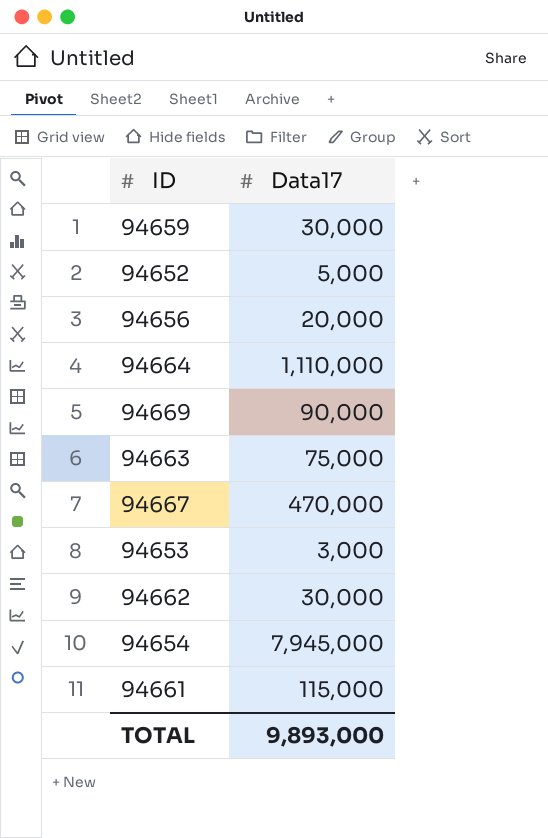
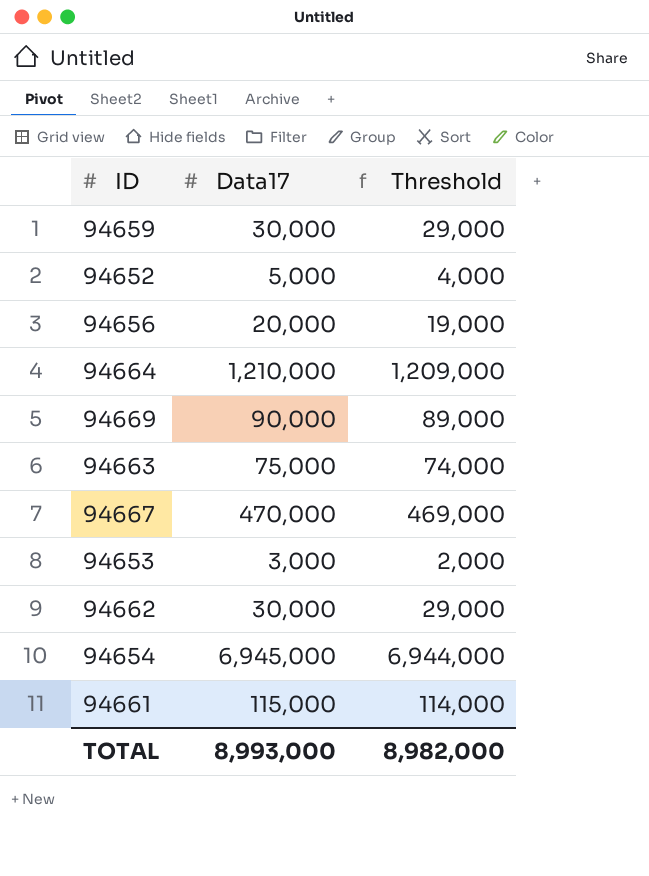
column Threshold | formula: none -> [Data17] - 1000
94664 | Data17: 1,110,000 -> 1,210,000
94654 | Data17: 7,945,000 -> 6,945,000
TOTAL | Data17: 9,893,000 -> 8,993,000

